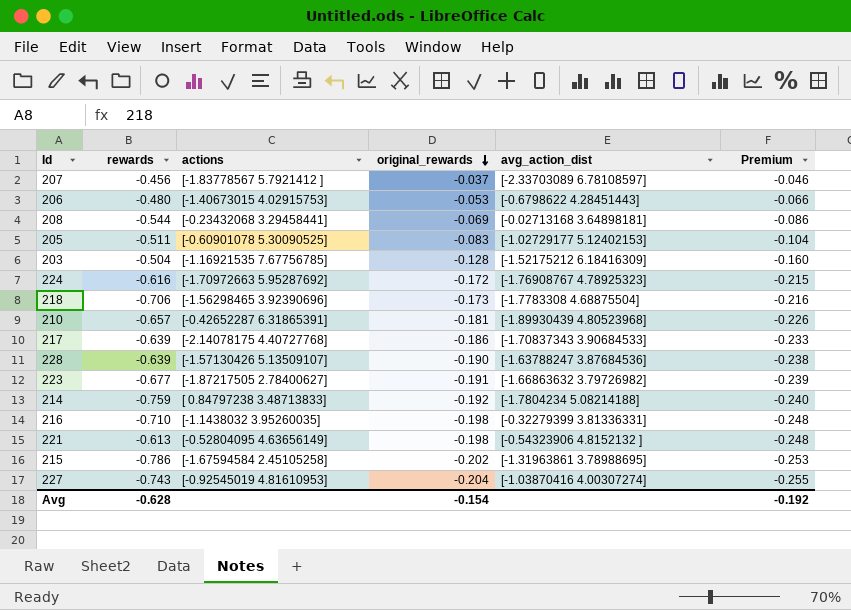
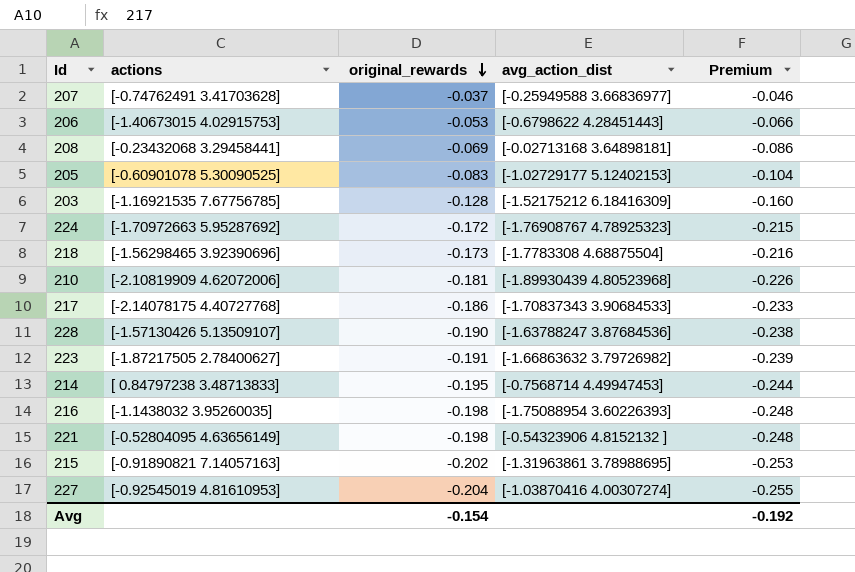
column rewards | position: 2 -> none
207 | actions: [-1.83778567 5.7921412 ] -> [-0.74762491 3.41703628]
207 | avg_action_dist: [-2.33703089 6.78108597] -> [-0.25949588 3.66836977]
210 | actions: [-0.42652287 6.31865391] -> [-2.10819909 4.62072006]
214 | original_rewards: -0.192 -> -0.195
214 | avg_action_dist: [-1.7804234 5.08214188] -> [-0.7568714 4.49947453]
214 | Premium: -0.240 -> -0.244
216 | avg_action_dist: [-0.32279399 3.81336331] -> [-1.75088954 3.60226393]
215 | actions: [-1.67594584 2.45105258] -> [-0.91890821 7.14057163]

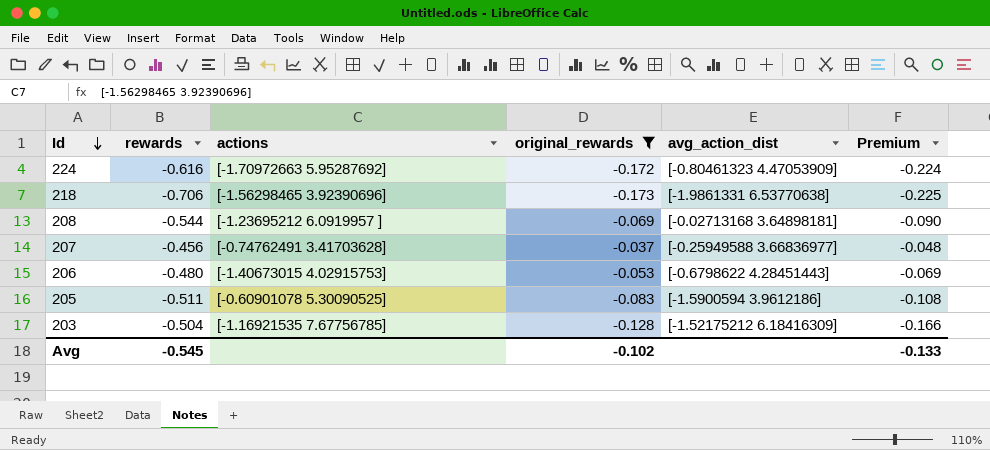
filter: none -> original_rewards >= -0.173
row order: original_rewards descending -> Id descending
column rewards | position: none -> 2
column Premium | formula: [original_rewards] * 1.25 -> [original_rewards] * 1.3
224 | avg_action_dist: [-1.76908767 4.78925323] -> [-0.80461323 4.47053909]
218 | avg_action_dist: [-1.7783308 4.68875504] -> [-1.9861331 6.53770638]
208 | actions: [-0.23432068 3.29458441] -> [-1.23695212 6.0919957 ]
205 | avg_action_dist: [-1.02729177 5.12402153] -> [-1.5900594 3.9612186]
Avg | original_rewards: -0.154 -> -0.102
Avg | Premium: -0.192 -> -0.133

